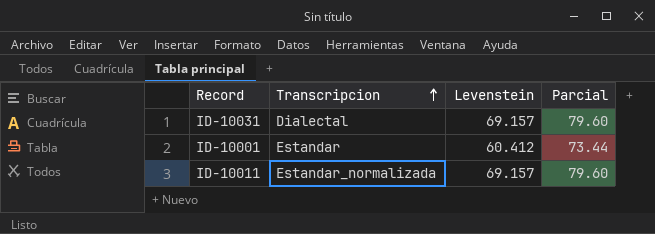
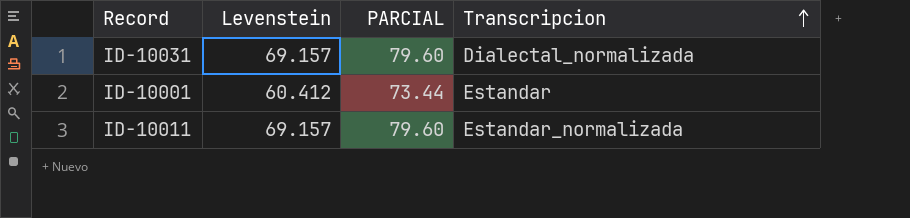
column name: Parcial -> PARCIAL
column Transcripcion | position: 2 -> 4
ID-10031 | Transcripcion: Dialectal -> Dialectal_normalizada

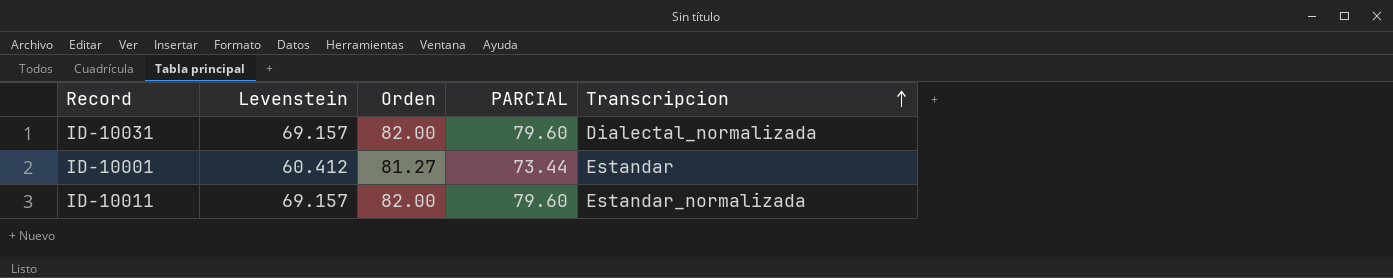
column Orden | position: none -> 3

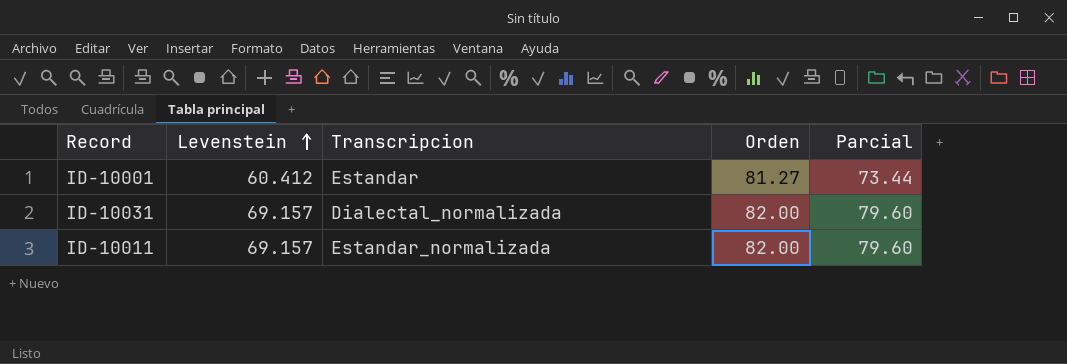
row order: Transcripcion ascending -> Levenstein ascending
column Transcripcion | position: 5 -> 3
column name: PARCIAL -> Parcial

